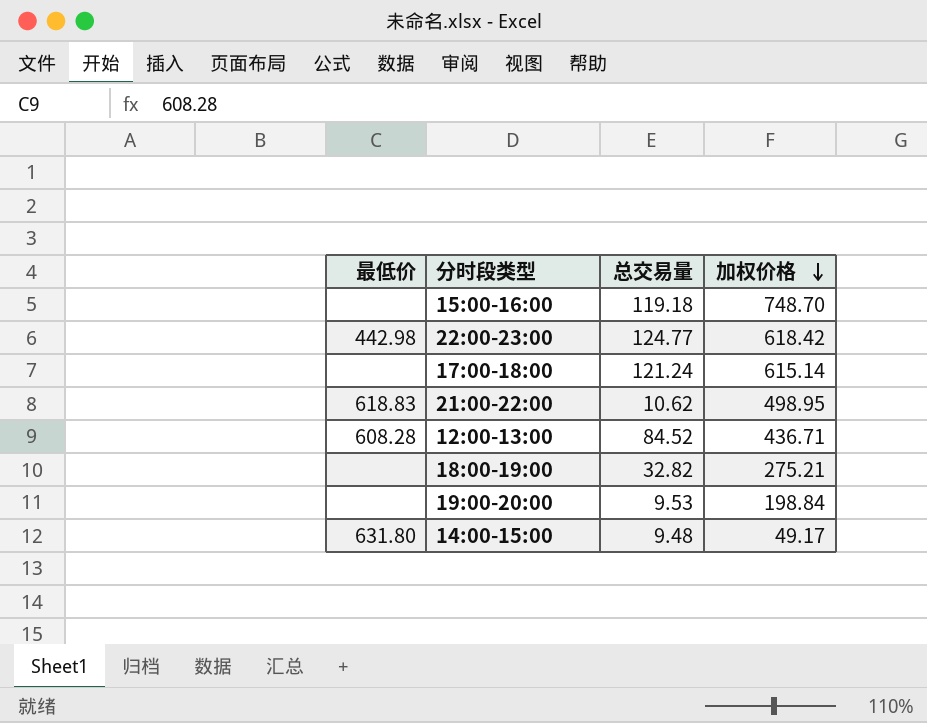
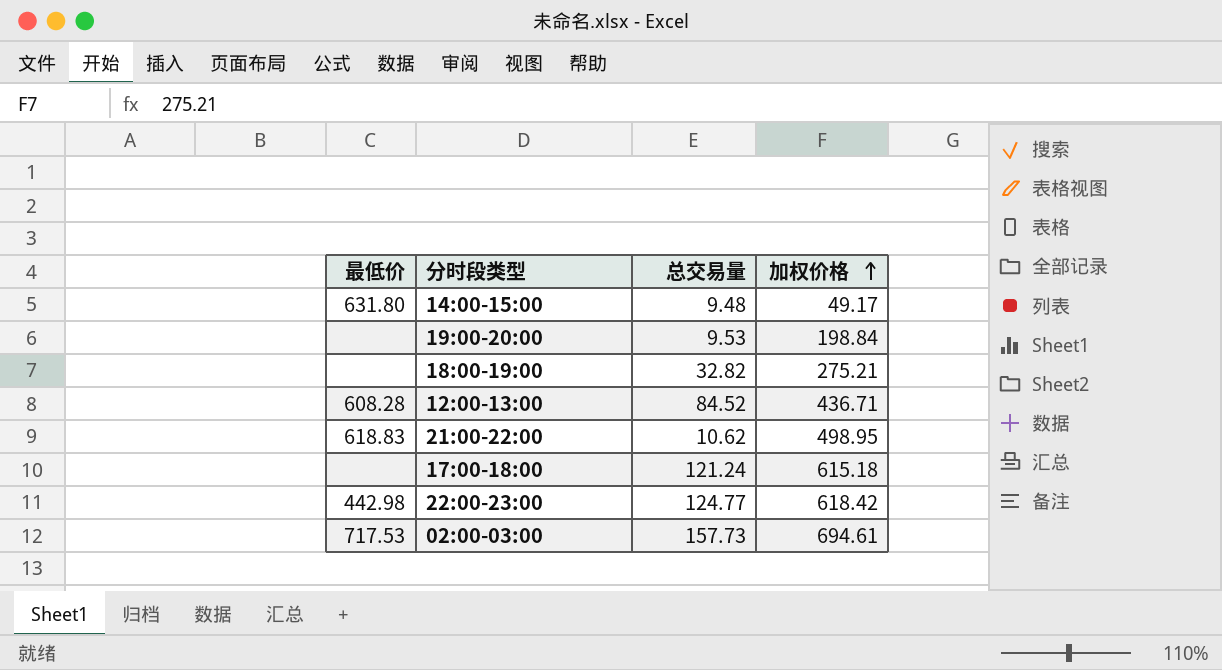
row order: 加权价格 descending -> 加权价格 ascending
row 15:00-16:00: none | 119.18 | 748.70 -> none
17:00-18:00 | 加权价格: 615.14 -> 615.18
row 02:00-03:00: none -> 717.53 | 157.73 | 694.61

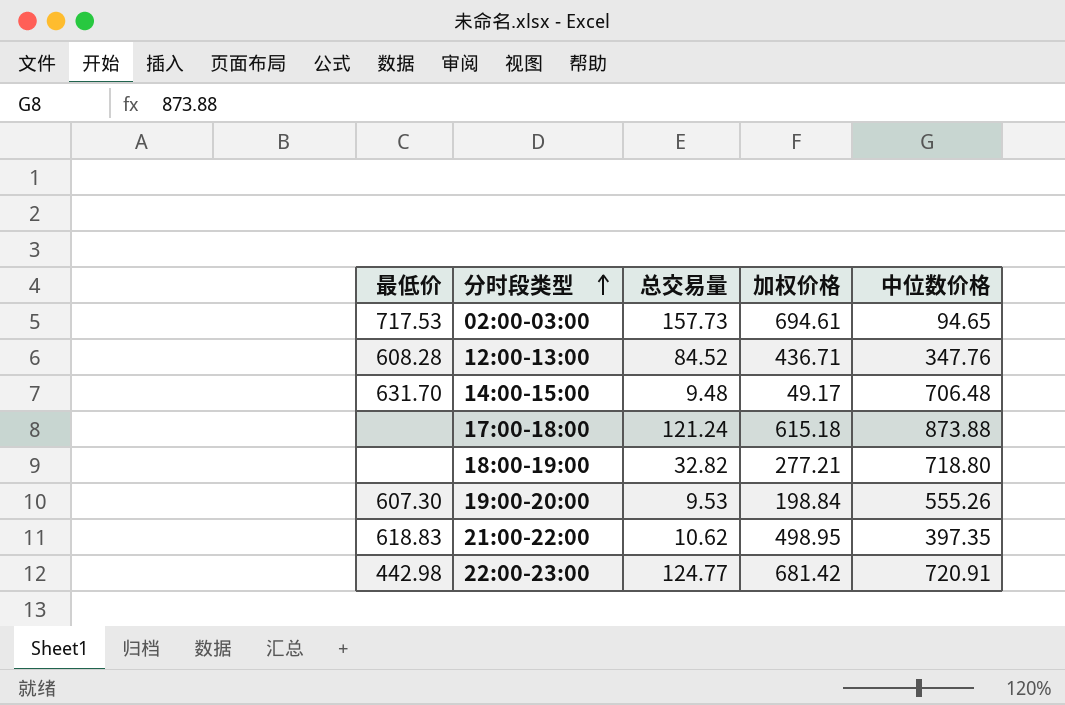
row order: 加权价格 ascending -> 分时段类型 ascending
column 中位数价格 | position: none -> 5
14:00-15:00 | 最低价: 631.80 -> 631.70
18:00-19:00 | 加权价格: 275.21 -> 277.21
19:00-20:00 | 最低价: none -> 607.30
22:00-23:00 | 加权价格: 618.42 -> 681.42

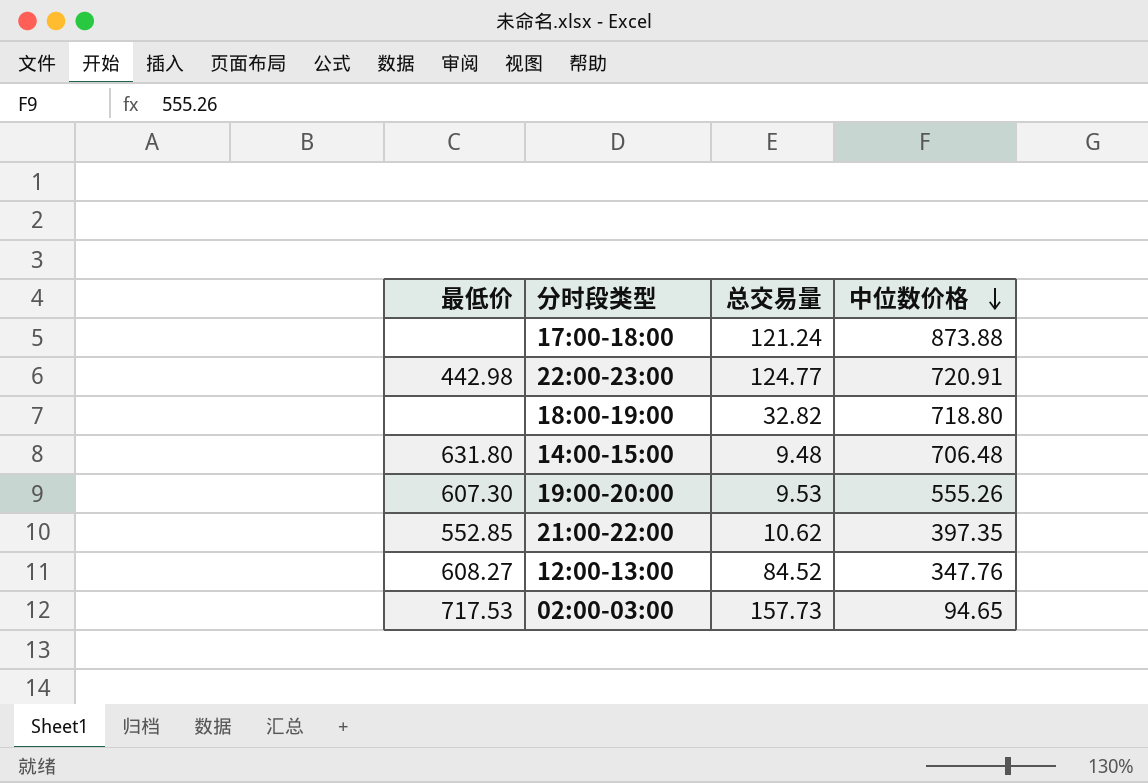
row order: 分时段类型 ascending -> 中位数价格 descending
column 加权价格 | position: 4 -> none
14:00-15:00 | 最低价: 631.70 -> 631.80
21:00-22:00 | 最低价: 618.83 -> 552.85
12:00-13:00 | 最低价: 608.28 -> 608.27

